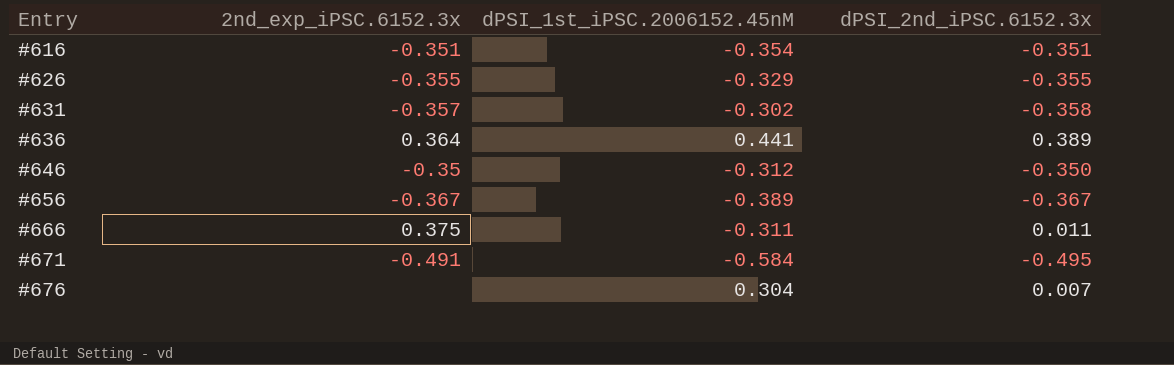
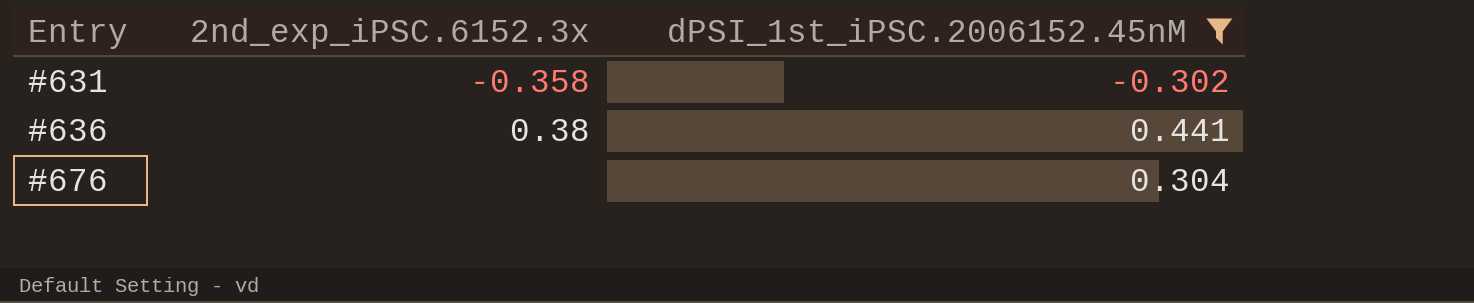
filter: none -> dPSI_1st_iPSC.2006152.45nM >= -0.302
column dPSI_2nd_iPSC.6152.3x | position: 4 -> none
#631 | 2nd_exp_iPSC.6152.3x: -0.357 -> -0.358
#636 | 2nd_exp_iPSC.6152.3x: 0.364 -> 0.38

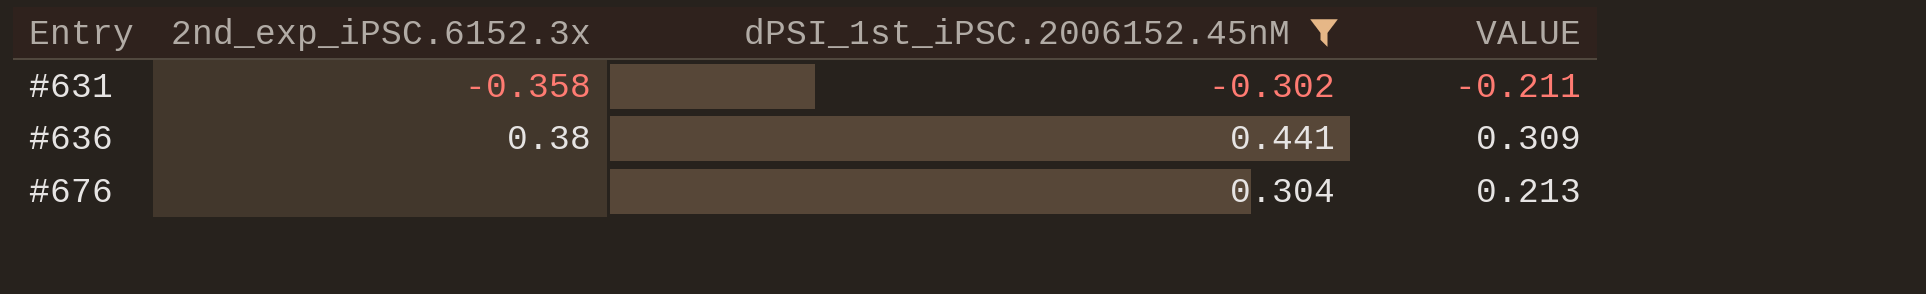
column VALUE | formula: none -> [dPSI_1st_iPSC.2006152.45nM] * 0.7

